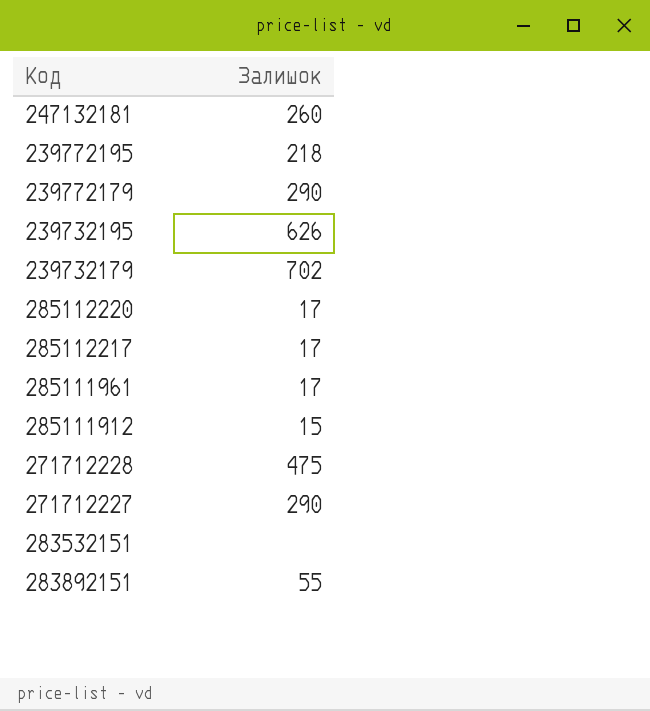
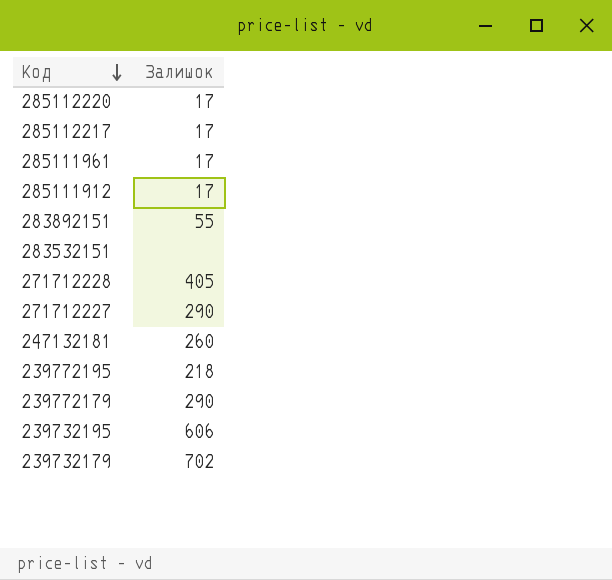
row order: none -> Код descending
285111912 | Залишок: 15 -> 17
271712228 | Залишок: 475 -> 405
239732195 | Залишок: 626 -> 606

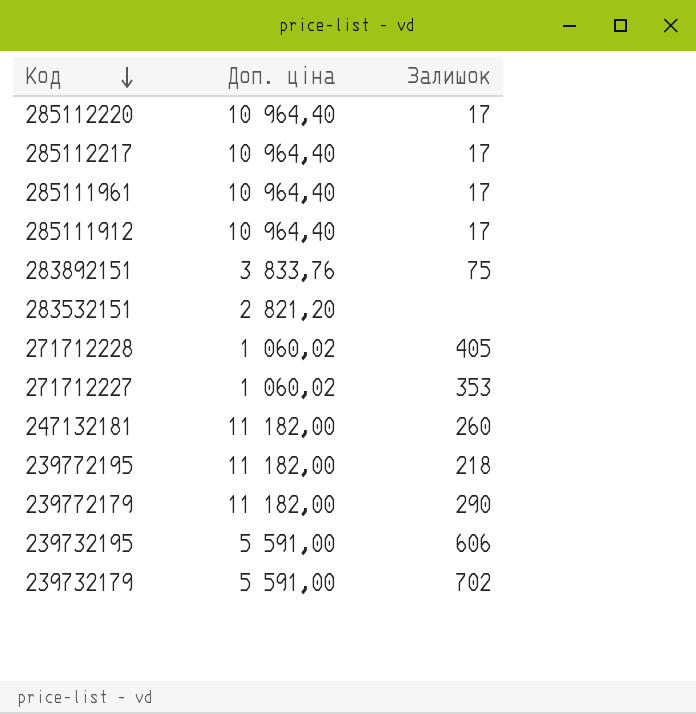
column Доп. ціна | position: none -> 2
283892151 | Залишок: 55 -> 75
271712227 | Залишок: 290 -> 353

